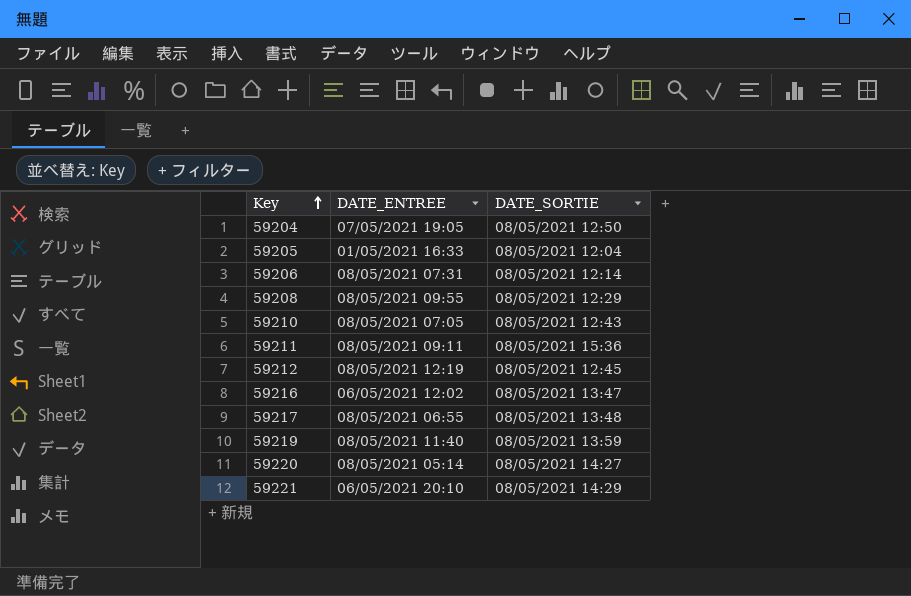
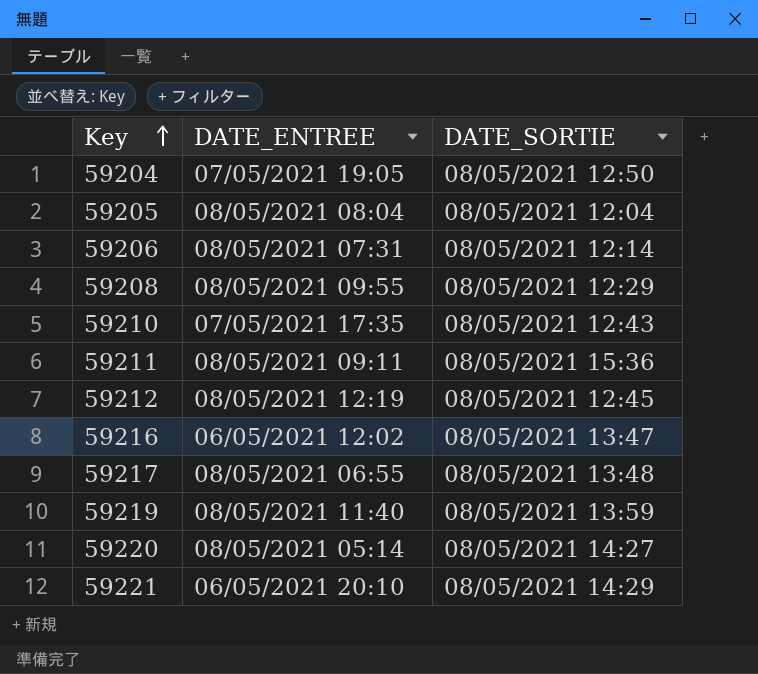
59205 | DATE_ENTREE: 01/05/2021 16:33 -> 08/05/2021 08:04
59210 | DATE_ENTREE: 08/05/2021 07:05 -> 07/05/2021 17:35

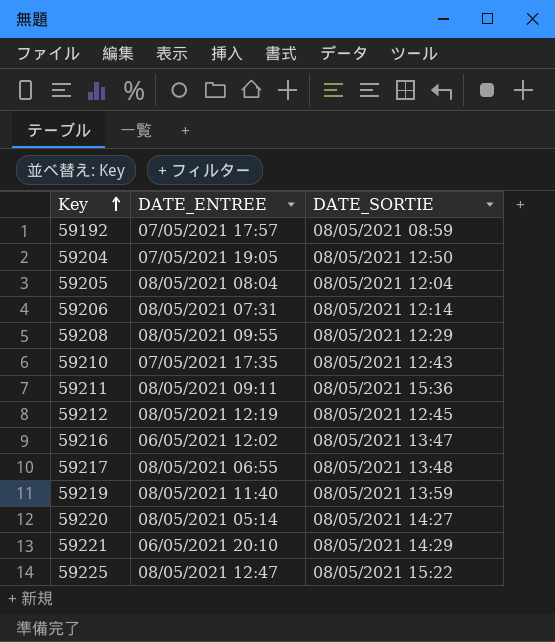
row 59192: none -> 07/05/2021 17:57 | 08/05/2021 08:59
row 59225: none -> 08/05/2021 12:47 | 08/05/2021 15:22

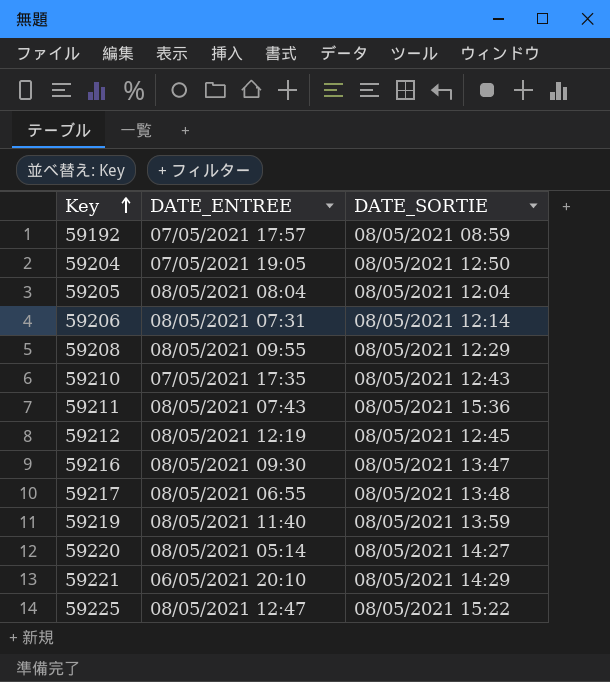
59211 | DATE_ENTREE: 08/05/2021 09:11 -> 08/05/2021 07:43
59216 | DATE_ENTREE: 06/05/2021 12:02 -> 08/05/2021 09:30

